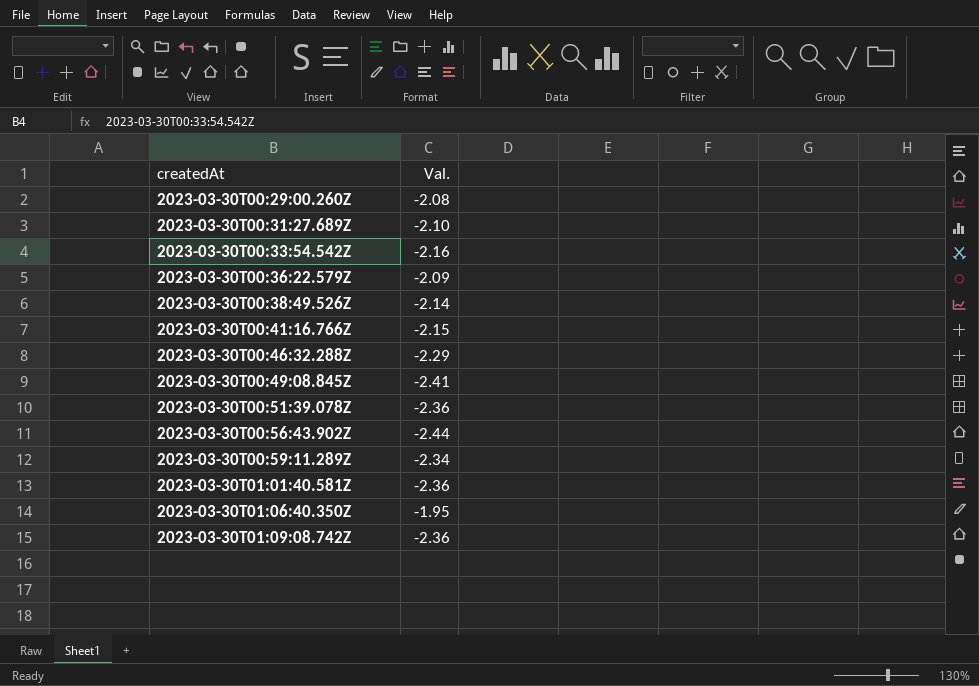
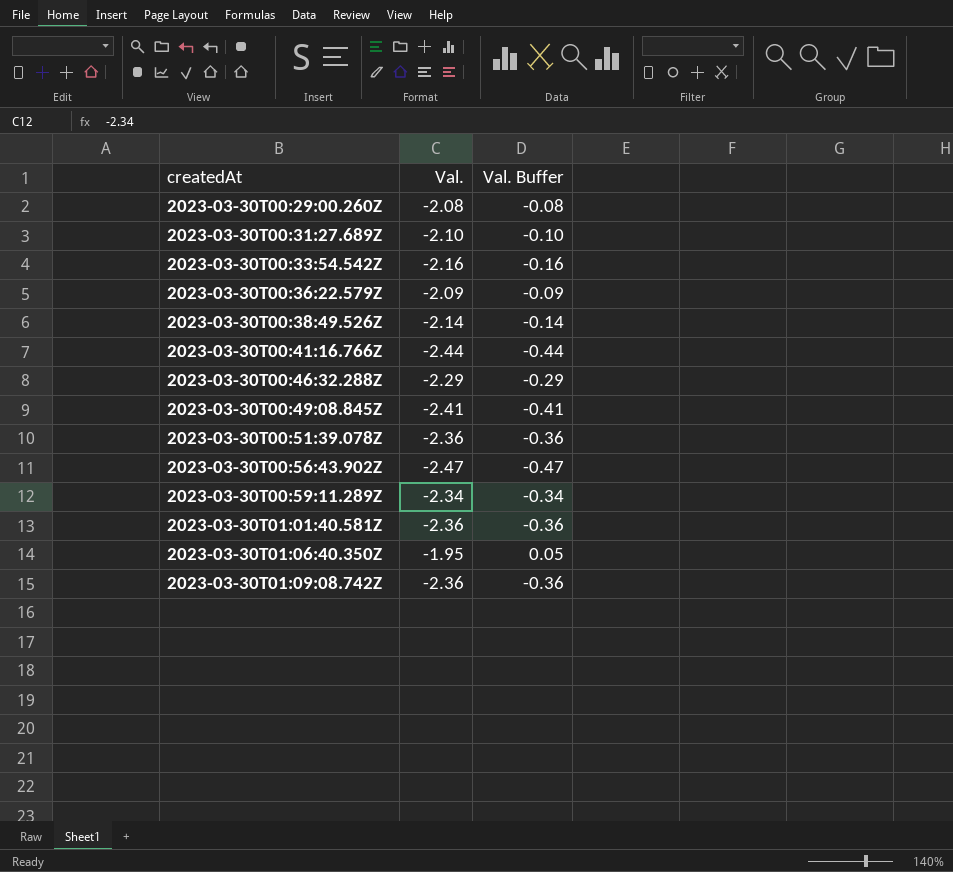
column Val. Buffer | formula: none -> [Val.] + 2
2023-03-30T00:41:16.766Z | Val.: -2.15 -> -2.44
2023-03-30T00:56:43.902Z | Val.: -2.44 -> -2.47

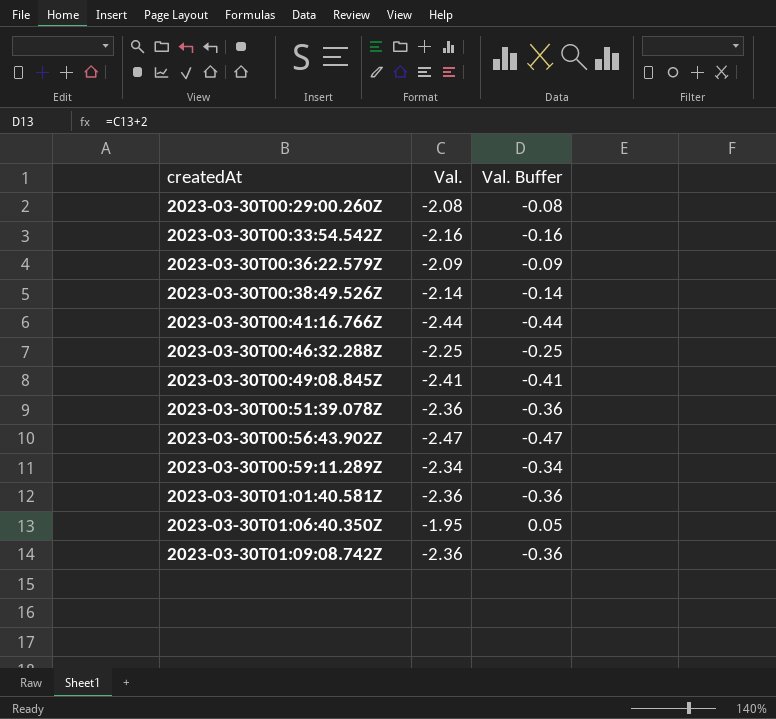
row 2023-03-30T00:31:27.689Z: -2.10 | -0.10 -> none
2023-03-30T00:46:32.288Z | Val.: -2.29 -> -2.25
2023-03-30T00:46:32.288Z | Val. Buffer: -0.29 -> -0.25

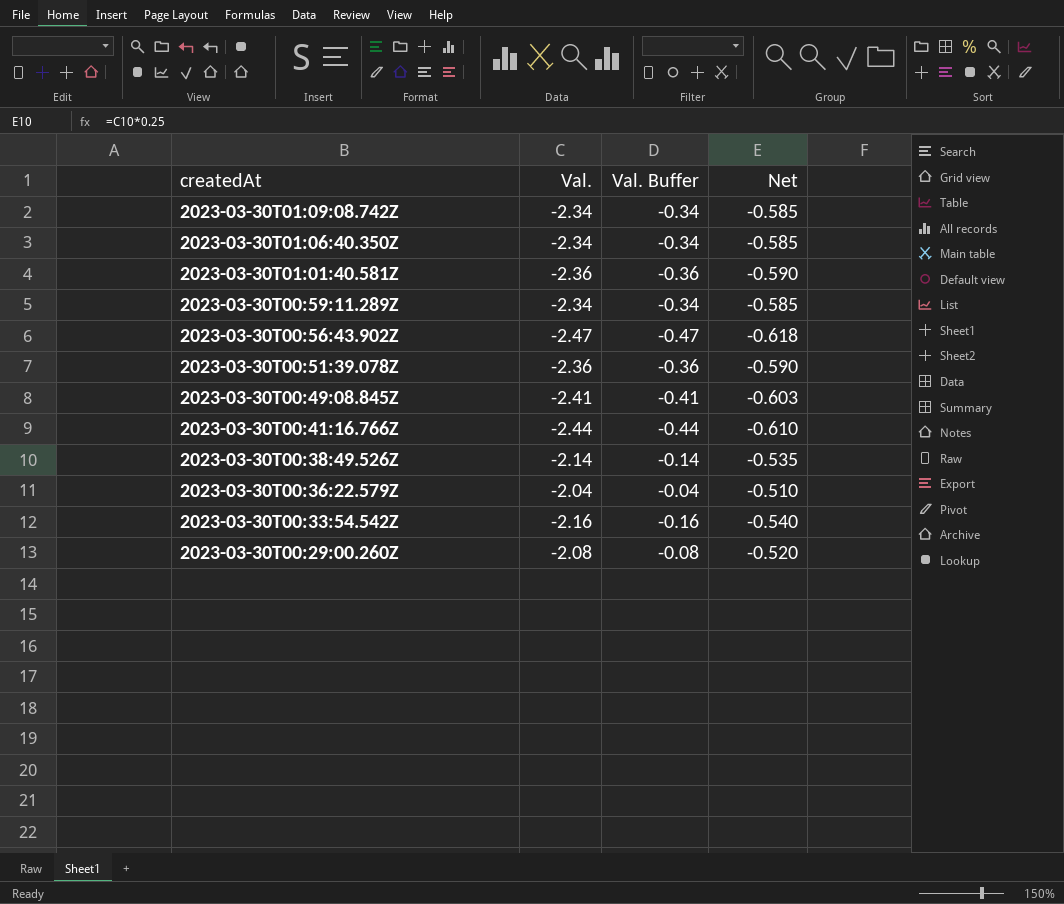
row order: createdAt ascending -> createdAt descending
column Net | formula: none -> [Val.] * 0.25
row 2023-03-30T00:46:32.288Z: -2.25 | -0.25 -> none
2023-03-30T01:09:08.742Z | Val.: -2.36 -> -2.34
2023-03-30T01:09:08.742Z | Val. Buffer: -0.36 -> -0.34
2023-03-30T01:06:40.350Z | Val.: -1.95 -> -2.34
2023-03-30T01:06:40.350Z | Val. Buffer: 0.05 -> -0.34
2023-03-30T00:36:22.579Z | Val.: -2.09 -> -2.04
2023-03-30T00:36:22.579Z | Val. Buffer: -0.09 -> -0.04

